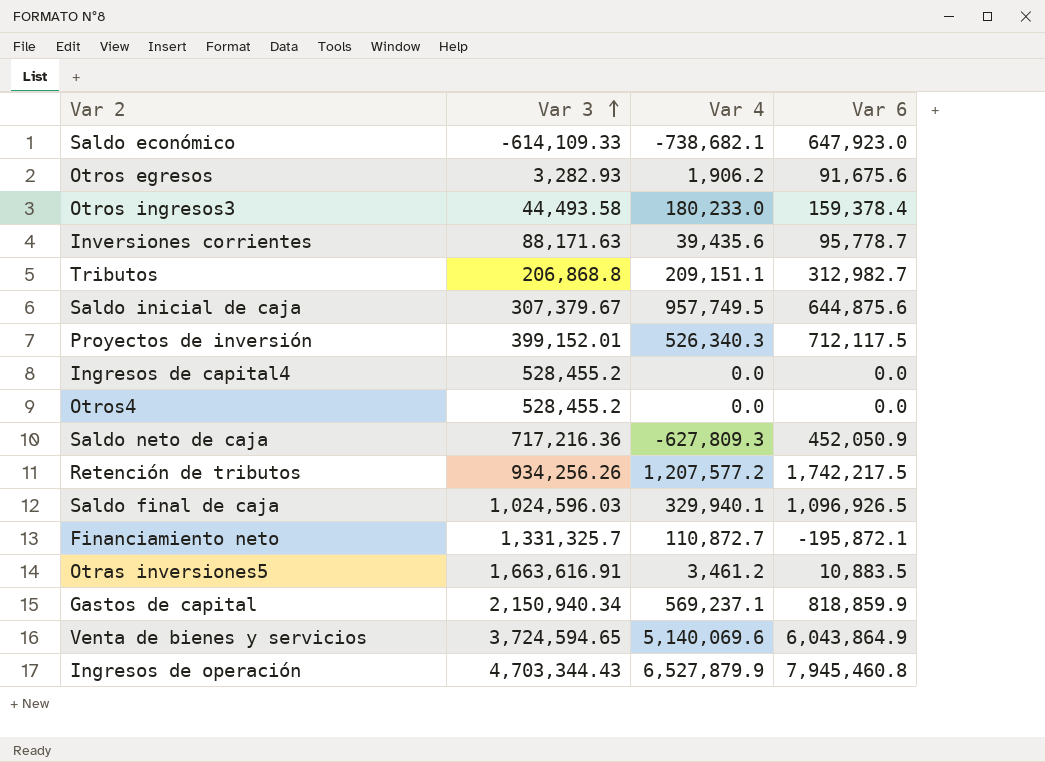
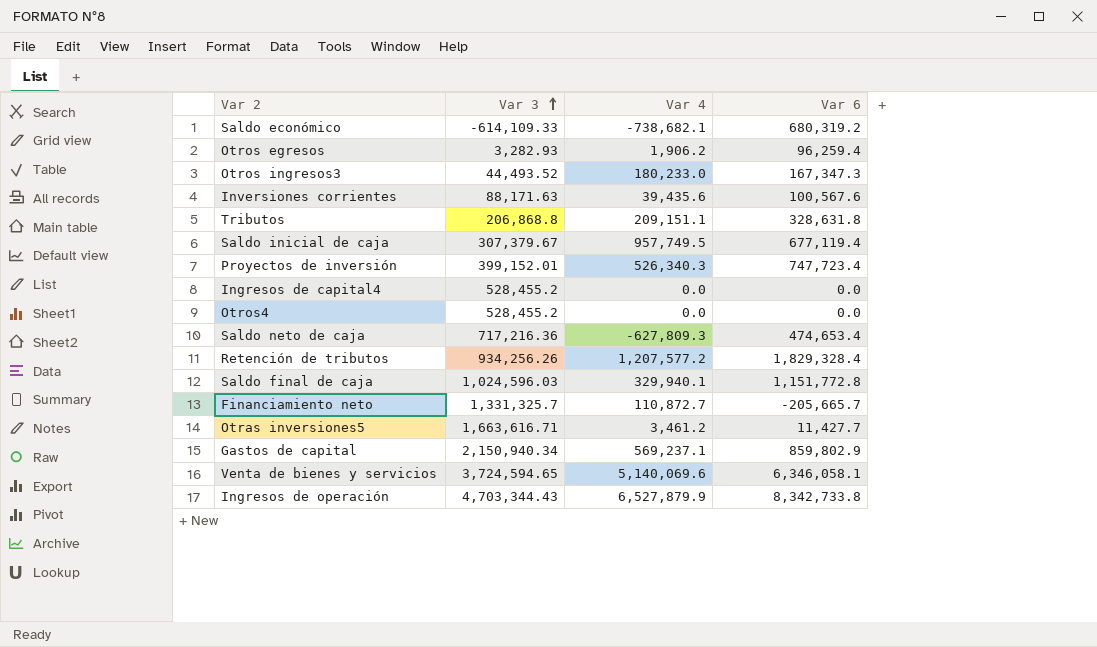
Saldo económico | Var 6: 647,923.0 -> 680,319.2
Otros egresos | Var 6: 91,675.6 -> 96,259.4
Otros ingresos3 | Var 3: 44,493.58 -> 44,493.52
Otros ingresos3 | Var 6: 159,378.4 -> 167,347.3
Inversiones corrientes | Var 6: 95,778.7 -> 100,567.6
Tributos | Var 6: 312,982.7 -> 328,631.8
Saldo inicial de caja | Var 6: 644,875.6 -> 677,119.4
Proyectos de inversión | Var 6: 712,117.5 -> 747,723.4
Saldo neto de caja | Var 6: 452,050.9 -> 474,653.4
Retención de tributos | Var 6: 1,742,217.5 -> 1,829,328.4
Saldo final de caja | Var 6: 1,096,926.5 -> 1,151,772.8
Financiamiento neto | Var 6: -195,872.1 -> -205,665.7
Otras inversiones5 | Var 3: 1,663,616.91 -> 1,663,616.71
Otras inversiones5 | Var 6: 10,883.5 -> 11,427.7
Gastos de capital | Var 6: 818,859.9 -> 859,802.9
Venta de bienes y servicios | Var 6: 6,043,864.9 -> 6,346,058.1
Ingresos de operación | Var 6: 7,945,460.8 -> 8,342,733.8

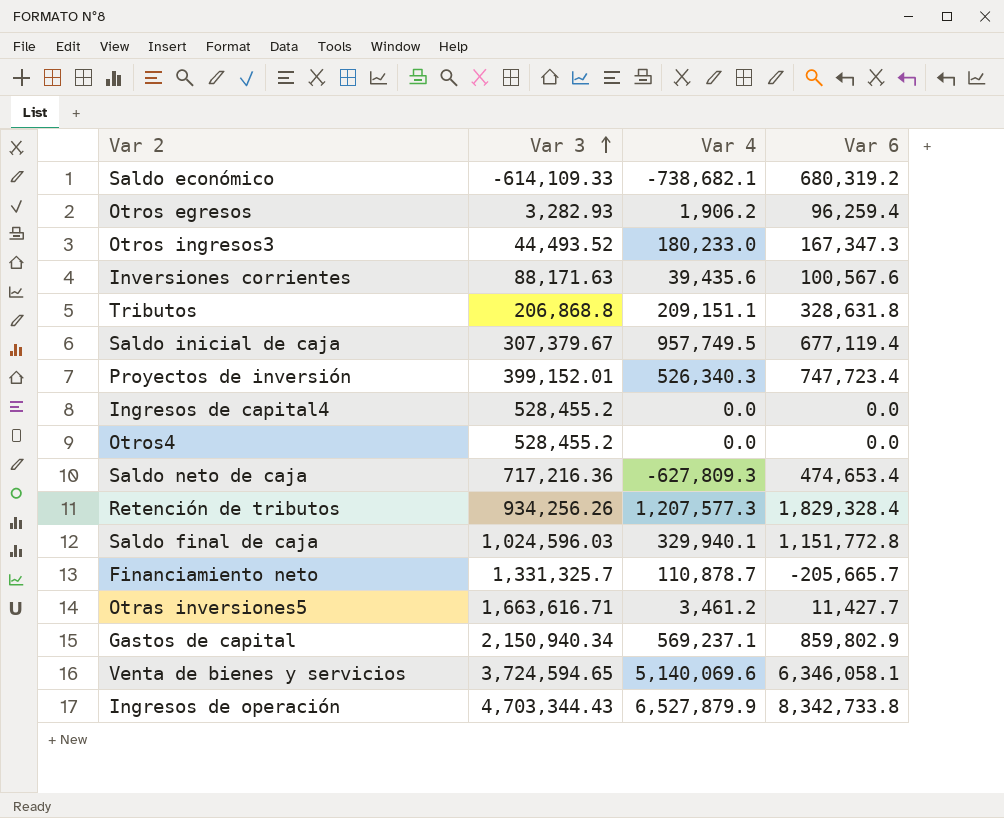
Retención de tributos | Var 4: 1,207,577.2 -> 1,207,577.3
Financiamiento neto | Var 4: 110,872.7 -> 110,878.7

